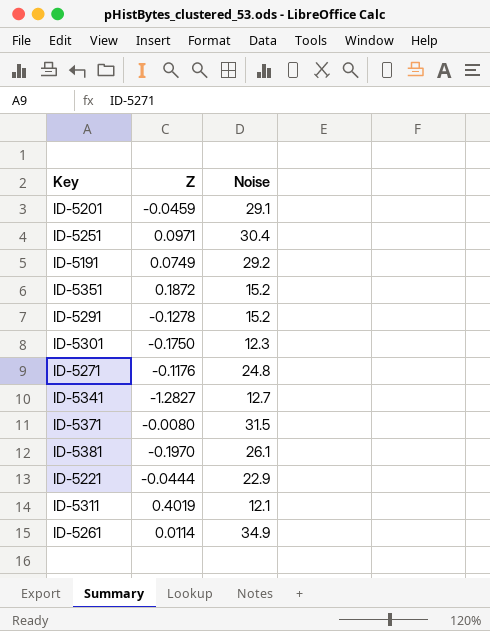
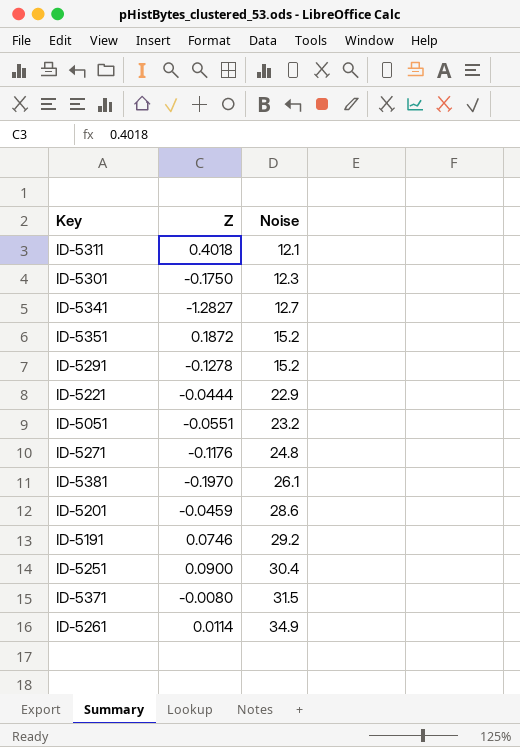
row order: none -> Noise ascending
ID-5311 | Z: 0.4019 -> 0.4018
row ID-5051: none -> -0.0551 | 23.2
ID-5201 | Noise: 29.1 -> 28.6
ID-5191 | Z: 0.0749 -> 0.0746
ID-5251 | Z: 0.0971 -> 0.0900

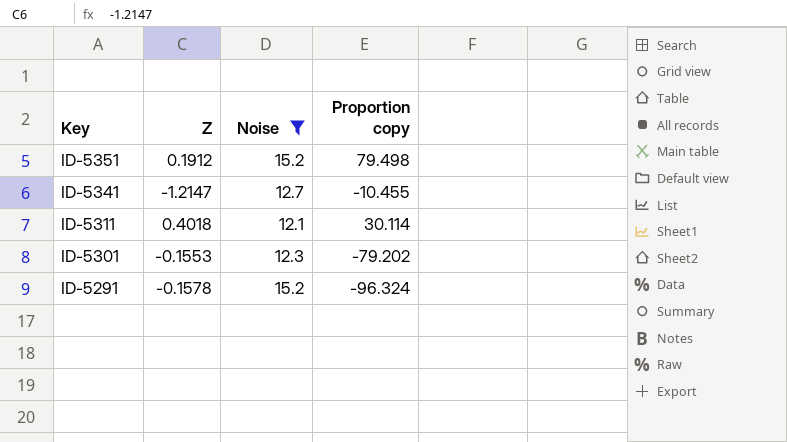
filter: none -> Noise <= 15.2
row order: Noise ascending -> Key descending
column Proportion copy | formula: none -> [Noise] / [Z]
ID-5351 | Z: 0.1872 -> 0.1912
ID-5341 | Z: -1.2827 -> -1.2147
ID-5301 | Z: -0.1750 -> -0.1553
ID-5291 | Z: -0.1278 -> -0.1578

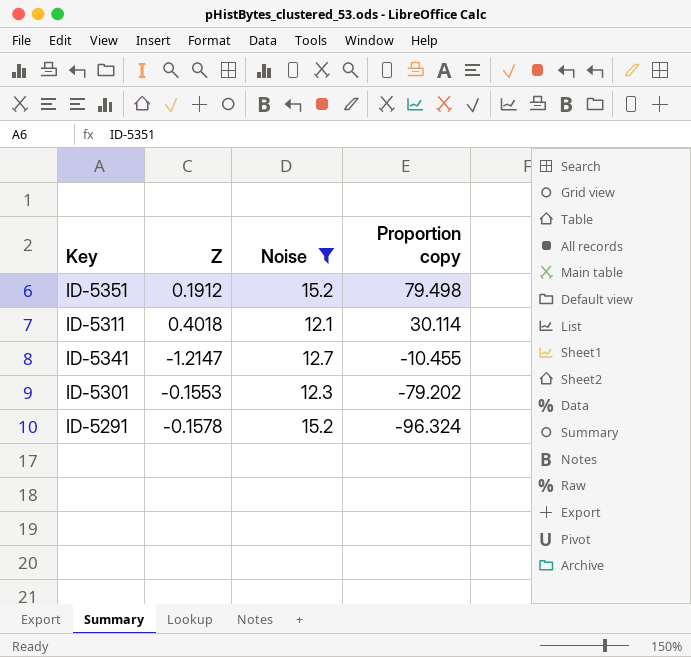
row order: Key descending -> Proportion copy descending

